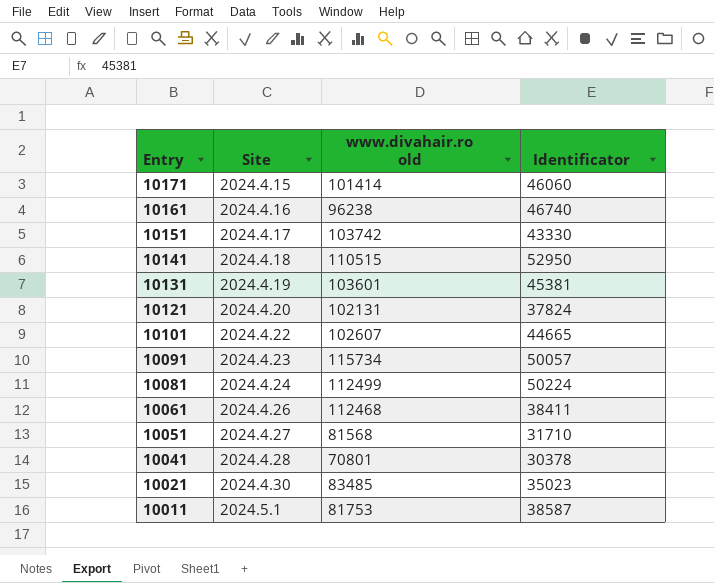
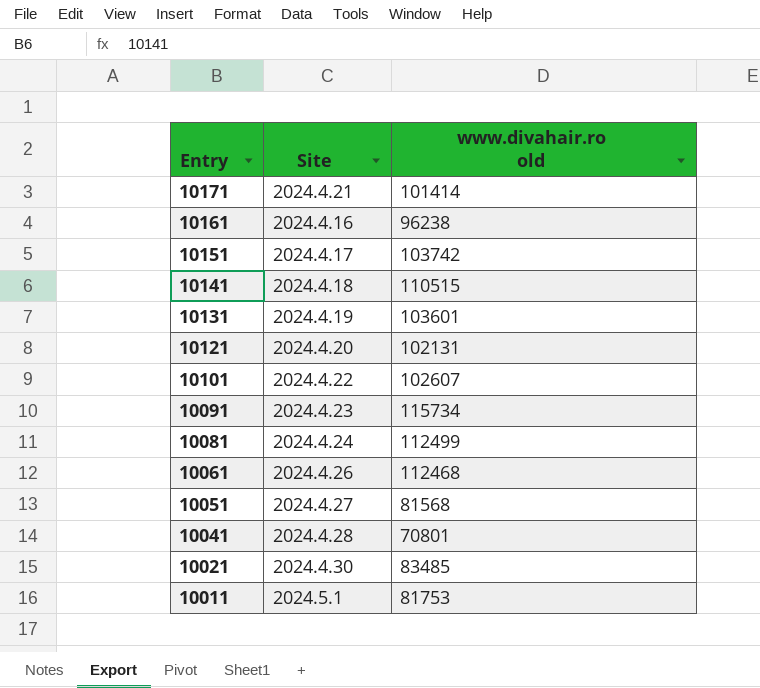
column Identificator | position: 4 -> none
10171 | Site: 2024.4.15 -> 2024.4.21

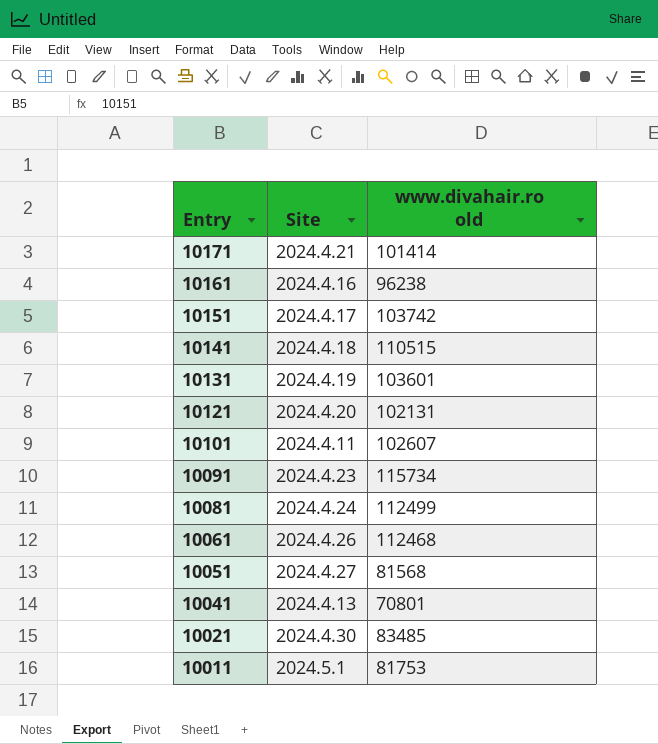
10101 | Site: 2024.4.22 -> 2024.4.11
10041 | Site: 2024.4.28 -> 2024.4.13

